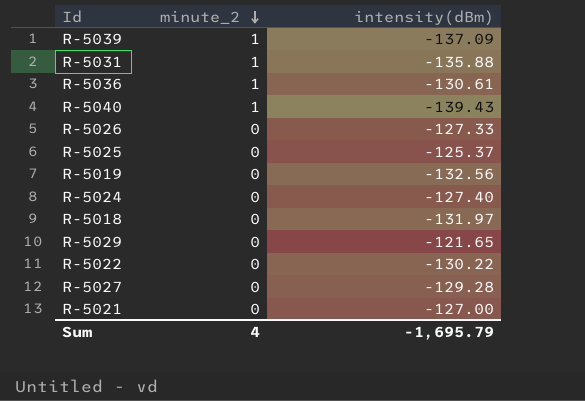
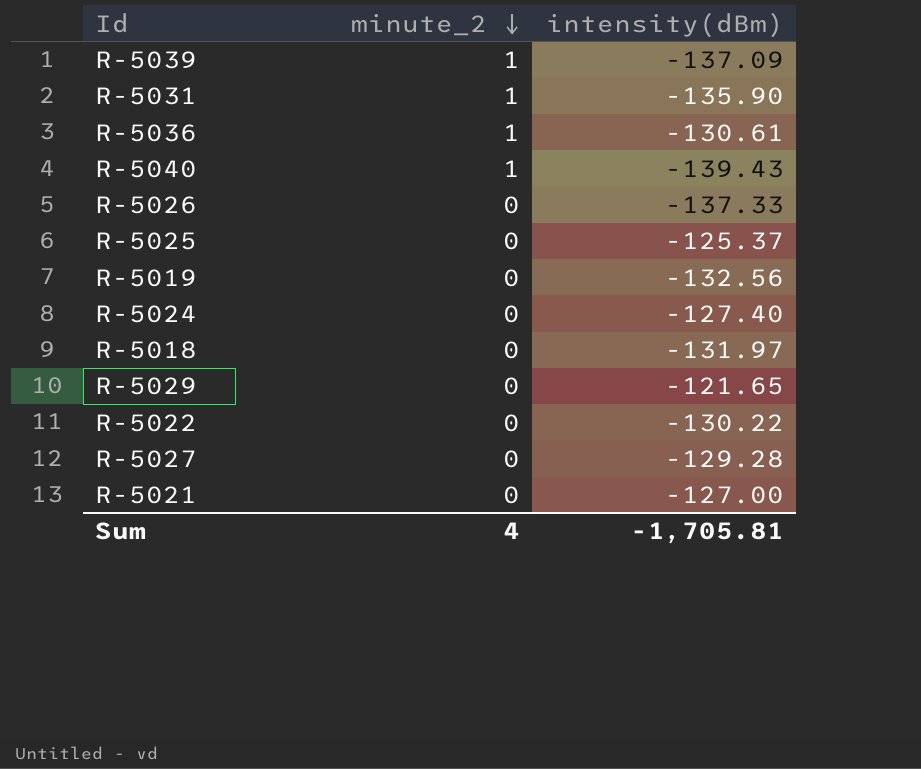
R-5031 | intensity(dBm): -135.88 -> -135.90
R-5026 | intensity(dBm): -127.33 -> -137.33
Sum | intensity(dBm): -1,695.79 -> -1,705.81

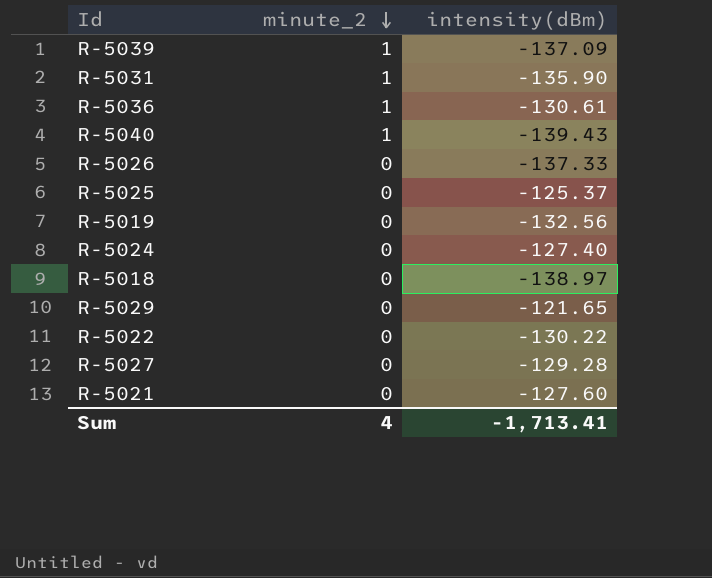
R-5018 | intensity(dBm): -131.97 -> -138.97
R-5021 | intensity(dBm): -127.00 -> -127.60
Sum | intensity(dBm): -1,705.81 -> -1,713.41

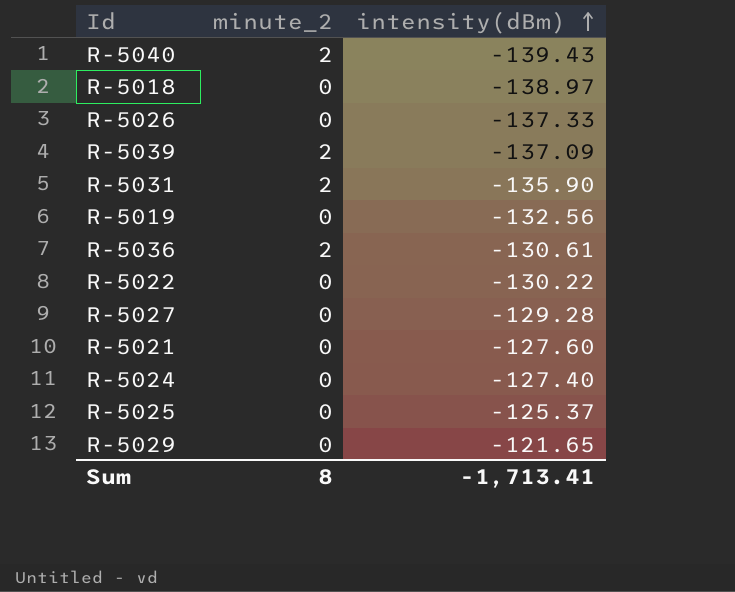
row order: minute_2 descending -> intensity(dBm) ascending
R-5040 | minute_2: 1 -> 2
R-5039 | minute_2: 1 -> 2
R-5031 | minute_2: 1 -> 2
R-5036 | minute_2: 1 -> 2
Sum | minute_2: 4 -> 8

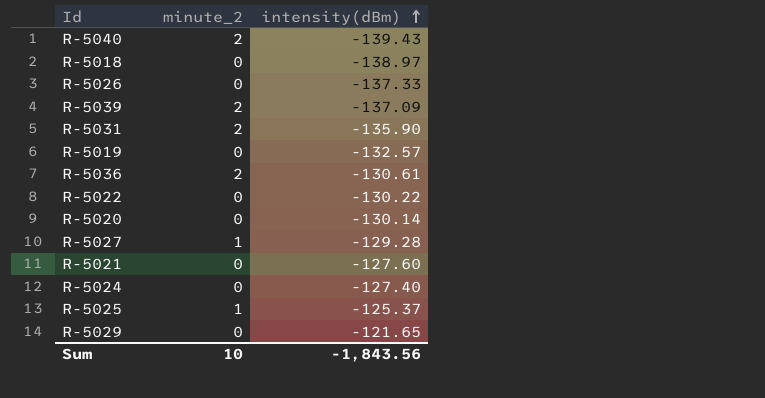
R-5019 | intensity(dBm): -132.56 -> -132.57
row R-5020: none -> 0 | -130.14
R-5027 | minute_2: 0 -> 1
R-5025 | minute_2: 0 -> 1
Sum | minute_2: 8 -> 10
Sum | intensity(dBm): -1,713.41 -> -1,843.56

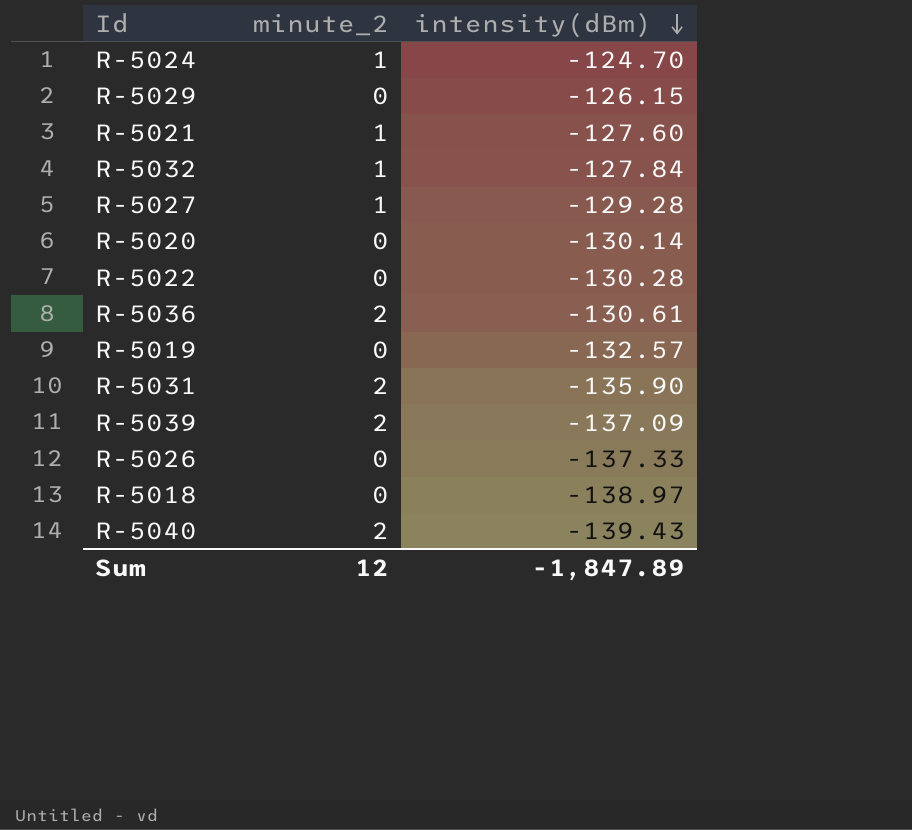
row order: intensity(dBm) ascending -> intensity(dBm) descending
row R-5025: 1 | -125.37 -> none
R-5024 | minute_2: 0 -> 1
R-5024 | intensity(dBm): -127.40 -> -124.70
R-5029 | intensity(dBm): -121.65 -> -126.15
R-5021 | minute_2: 0 -> 1
row R-5032: none -> 1 | -127.84
R-5022 | intensity(dBm): -130.22 -> -130.28
Sum | minute_2: 10 -> 12
Sum | intensity(dBm): -1,843.56 -> -1,847.89

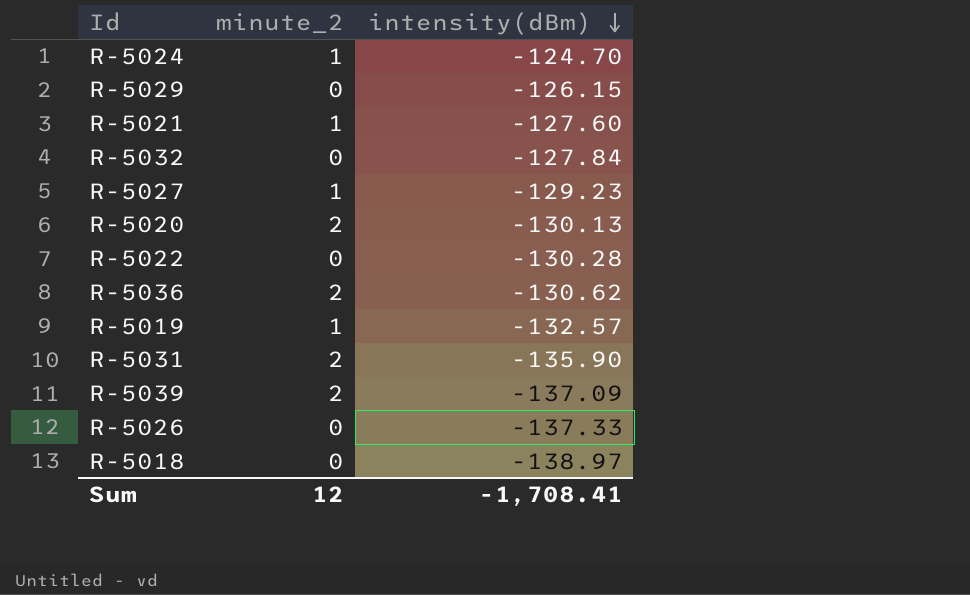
row R-5040: 2 | -139.43 -> none
R-5032 | minute_2: 1 -> 0
R-5027 | intensity(dBm): -129.28 -> -129.23
R-5020 | minute_2: 0 -> 2
R-5020 | intensity(dBm): -130.14 -> -130.13
R-5036 | intensity(dBm): -130.61 -> -130.62
R-5019 | minute_2: 0 -> 1
Sum | intensity(dBm): -1,847.89 -> -1,708.41

